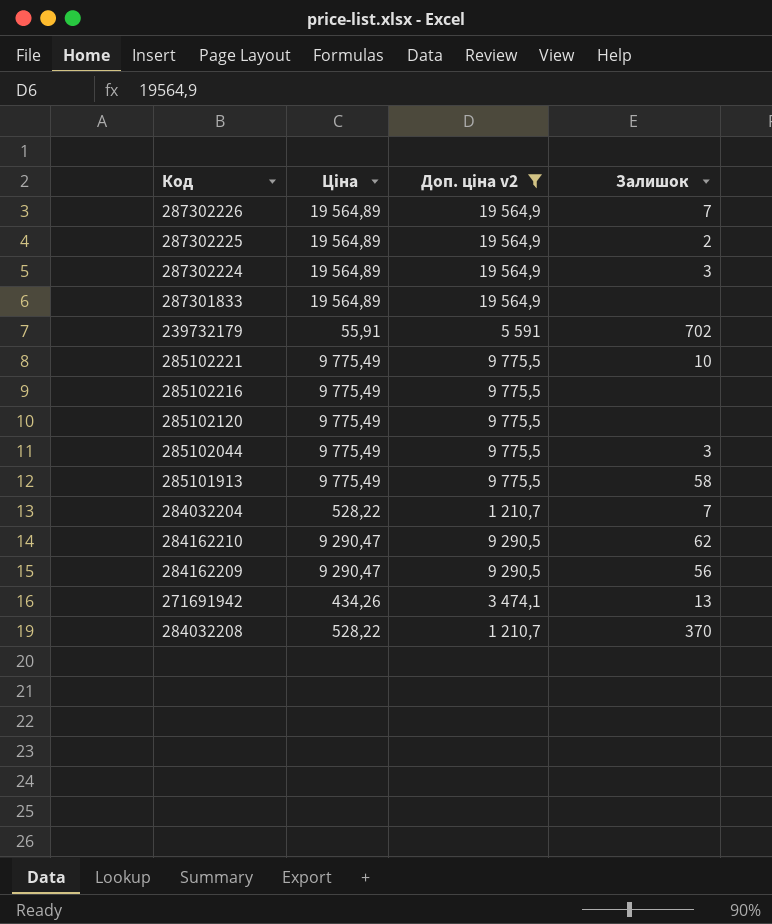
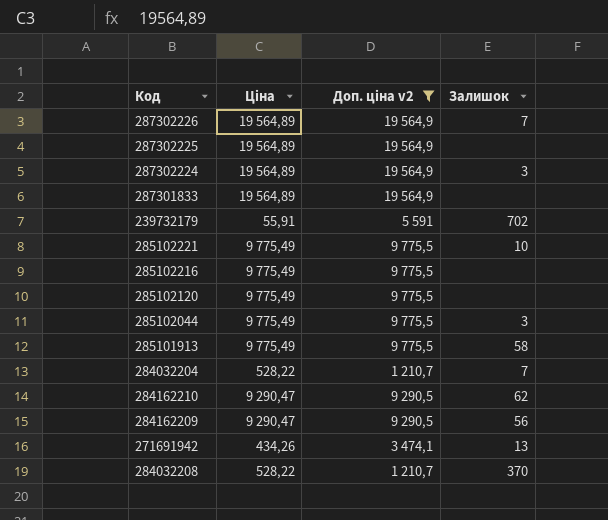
287302225 | Залишок: 2 -> none

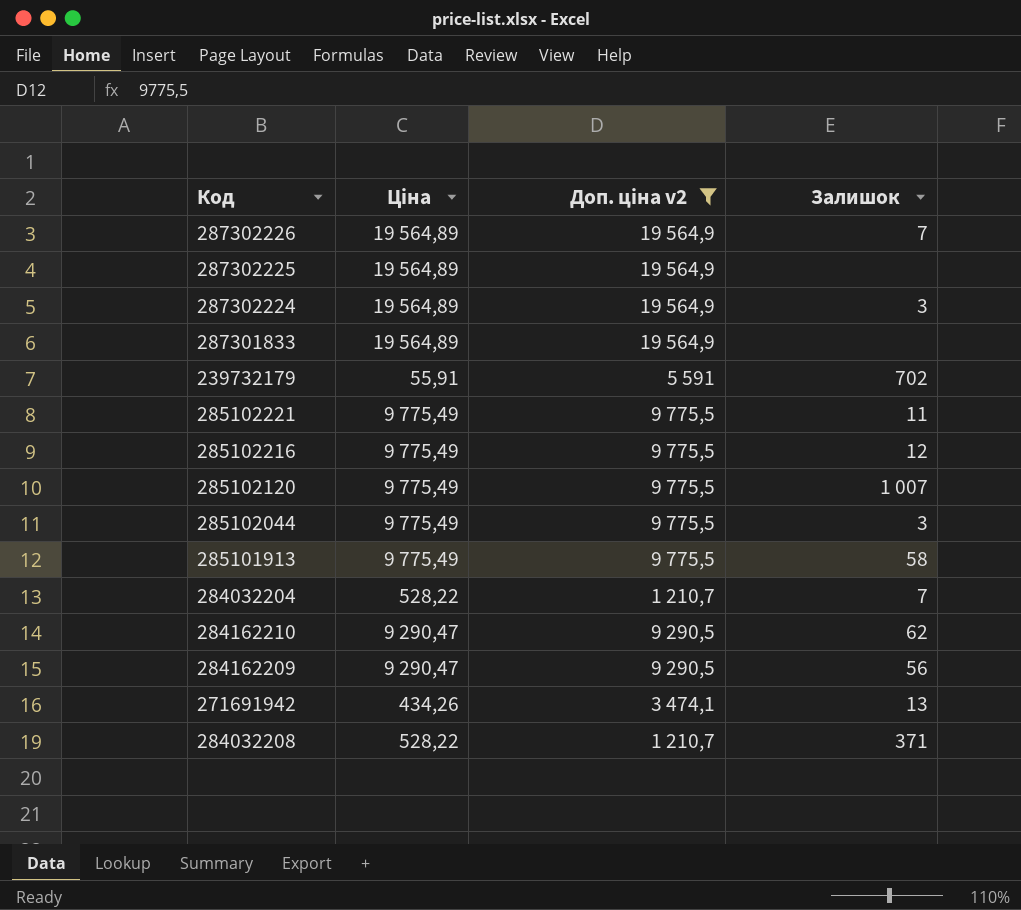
285102221 | Залишок: 10 -> 11
285102216 | Залишок: none -> 12
285102120 | Залишок: none -> 1 007
284032208 | Залишок: 370 -> 371

